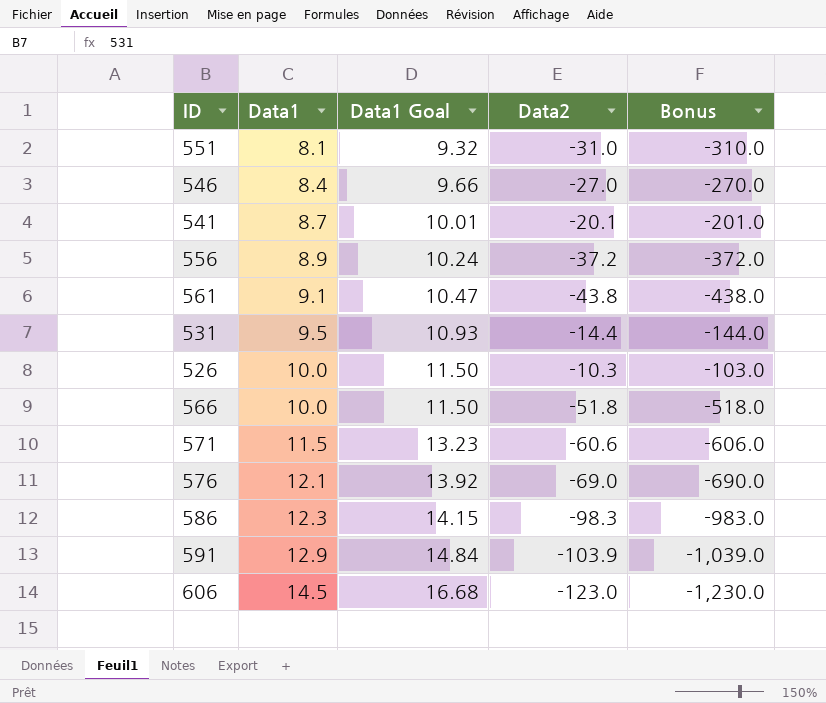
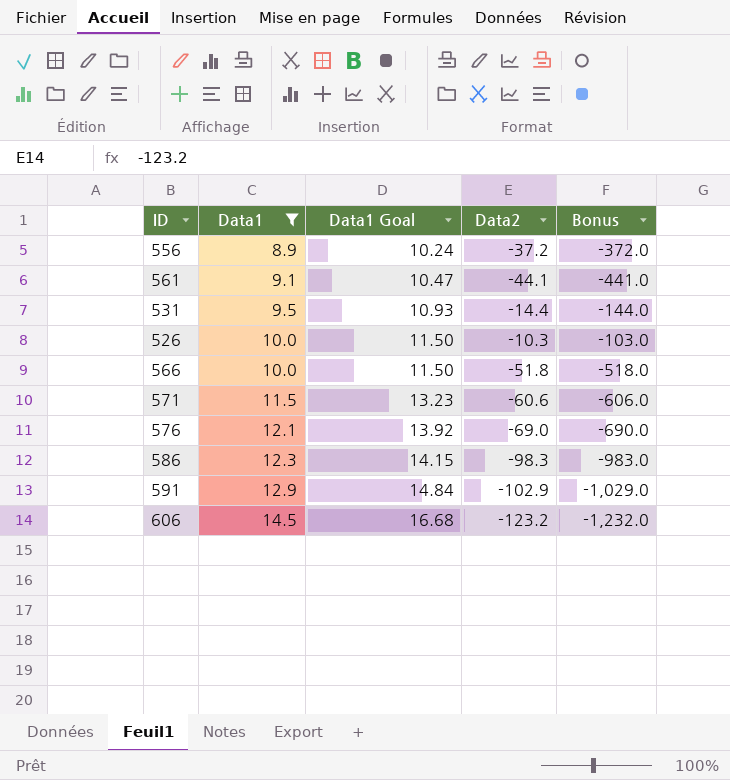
filter: none -> Data1 >= 8.9
561 | Data2: -43.8 -> -44.1
561 | Bonus: -438.0 -> -441.0
591 | Data2: -103.9 -> -102.9
591 | Bonus: -1,039.0 -> -1,029.0
606 | Data2: -123.0 -> -123.2
606 | Bonus: -1,230.0 -> -1,232.0

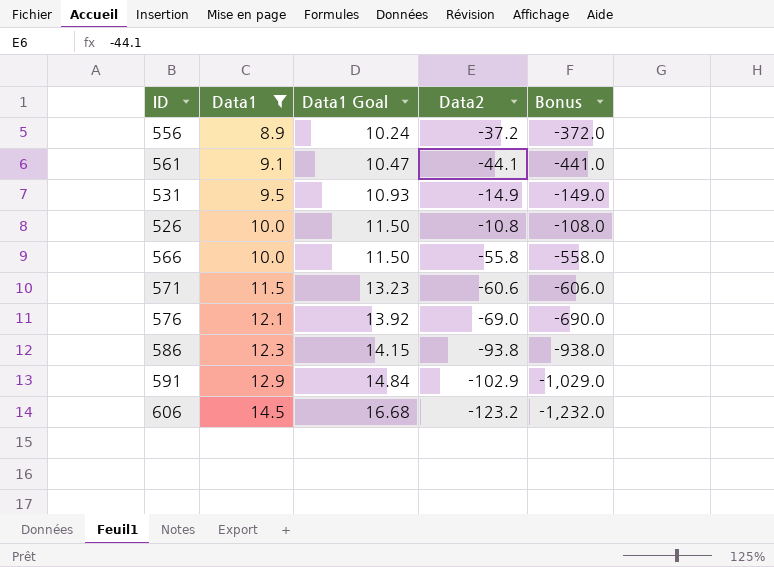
531 | Data2: -14.4 -> -14.9
531 | Bonus: -144.0 -> -149.0
526 | Data2: -10.3 -> -10.8
526 | Bonus: -103.0 -> -108.0
566 | Data2: -51.8 -> -55.8
566 | Bonus: -518.0 -> -558.0
586 | Data2: -98.3 -> -93.8
586 | Bonus: -983.0 -> -938.0

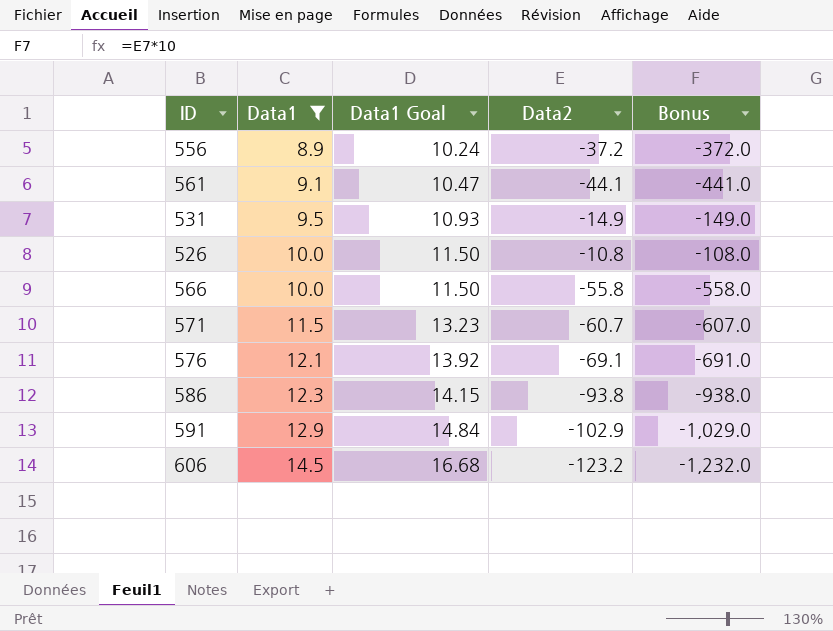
571 | Data2: -60.6 -> -60.7
571 | Bonus: -606.0 -> -607.0
576 | Data2: -69.0 -> -69.1
576 | Bonus: -690.0 -> -691.0

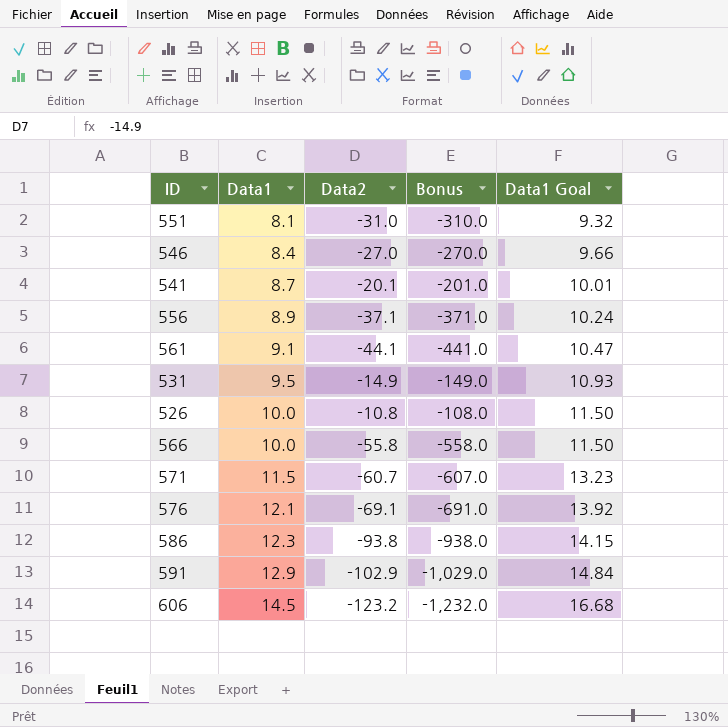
filter: Data1 >= 8.9 -> none
column Data1 Goal | position: 3 -> 5
556 | Data2: -37.2 -> -37.1
556 | Bonus: -372.0 -> -371.0

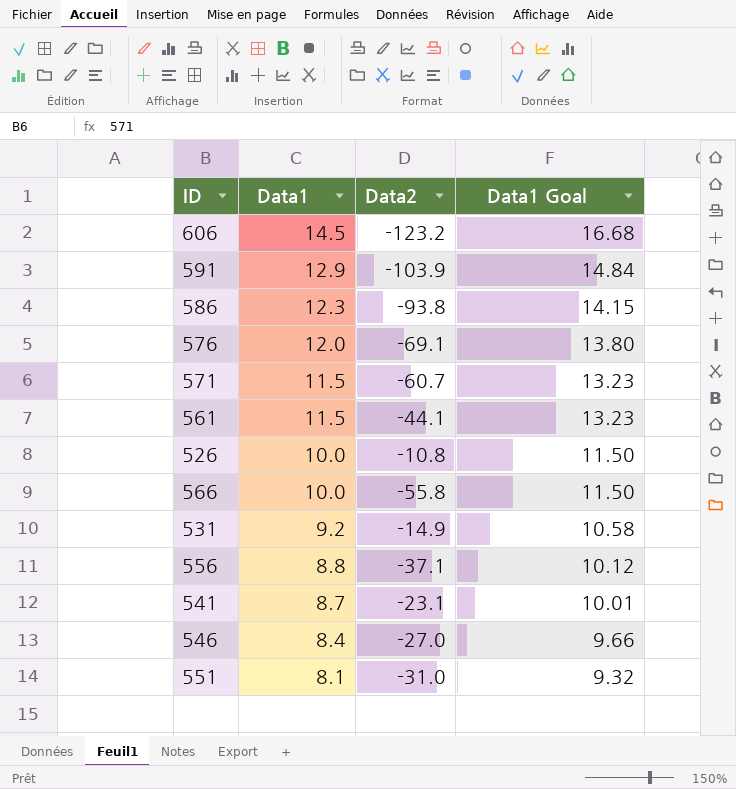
row order: Data1 ascending -> Data1 descending
column Bonus | formula: [Data2] * 10 -> none
591 | Data2: -102.9 -> -103.9
576 | Data1: 12.1 -> 12.0
576 | Data1 Goal: 13.92 -> 13.80
561 | Data1: 9.1 -> 11.5
561 | Data1 Goal: 10.47 -> 13.23
531 | Data1: 9.5 -> 9.2
531 | Data1 Goal: 10.93 -> 10.58
556 | Data1: 8.9 -> 8.8
556 | Data1 Goal: 10.24 -> 10.12
541 | Data2: -20.1 -> -23.1

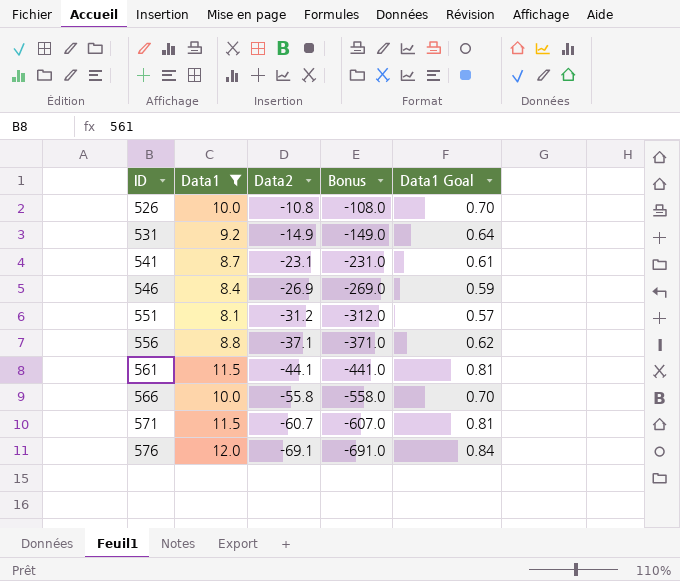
filter: none -> Data1 <= 12.0
row order: Data1 descending -> ID ascending
column Bonus | formula: none -> [Data2] * 10
column Data1 Goal | formula: [Data1] * 1.15 -> [Data1] * 0.07
546 | Data2: -27.0 -> -26.9
551 | Data2: -31.0 -> -31.2

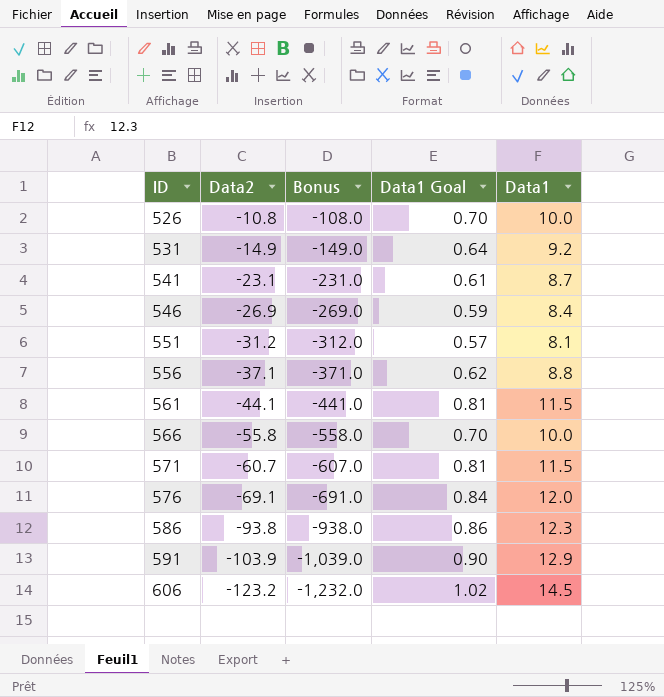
filter: Data1 <= 12.0 -> none
column Data1 | position: 2 -> 5

